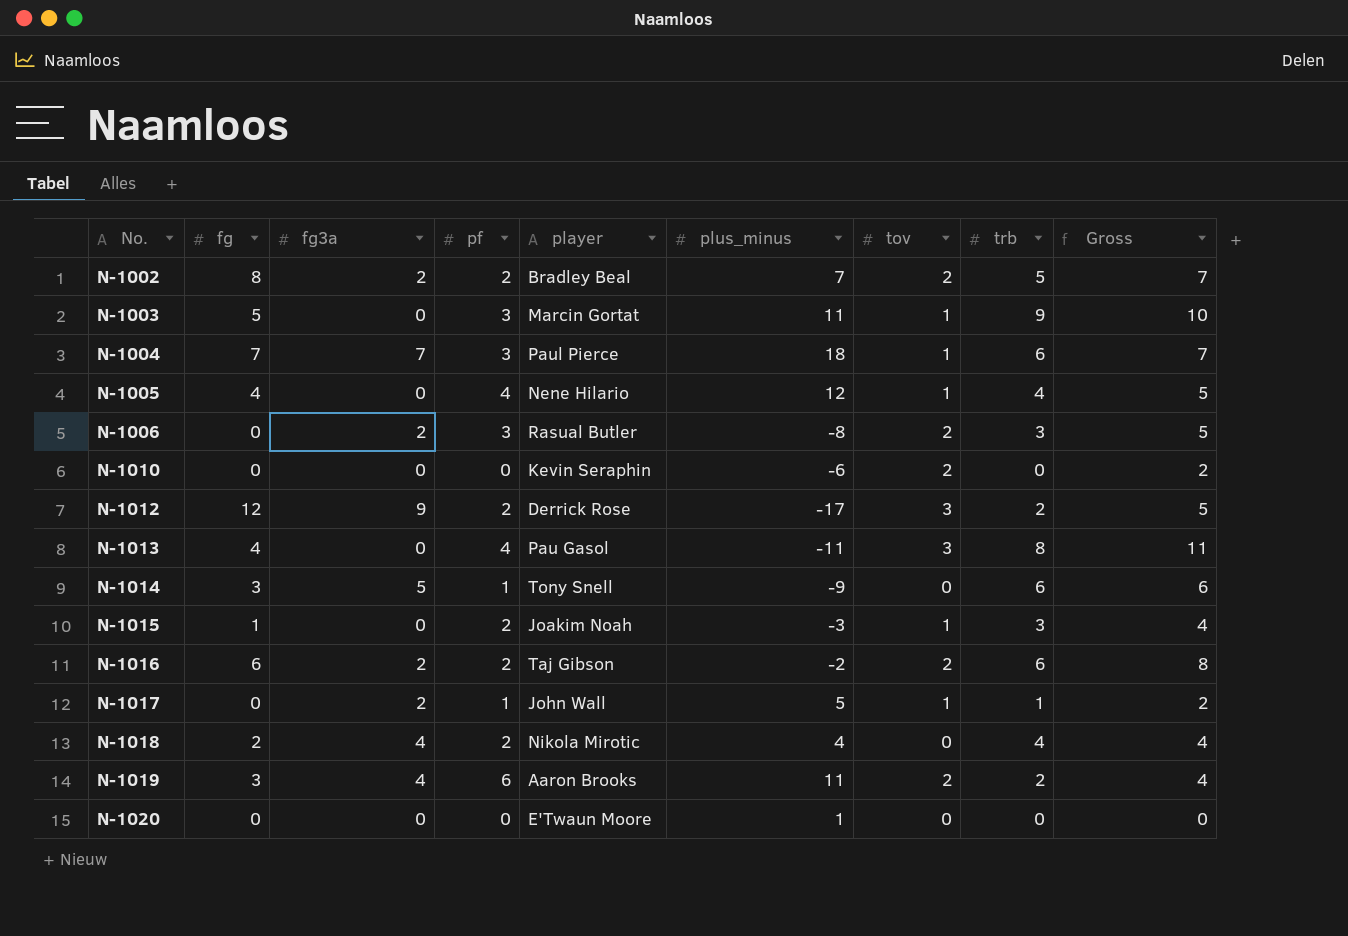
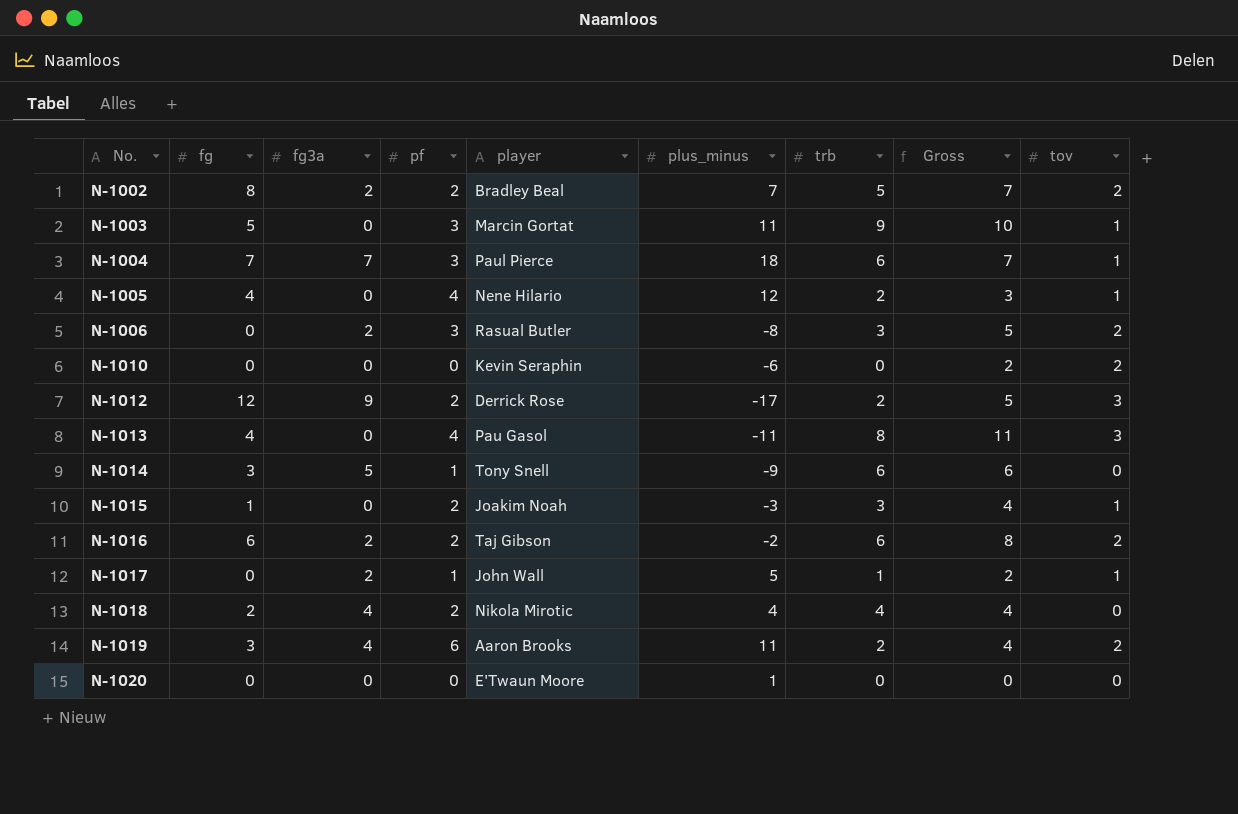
column tov | position: 7 -> 9
N-1005 | trb: 4 -> 2
N-1005 | Gross: 5 -> 3

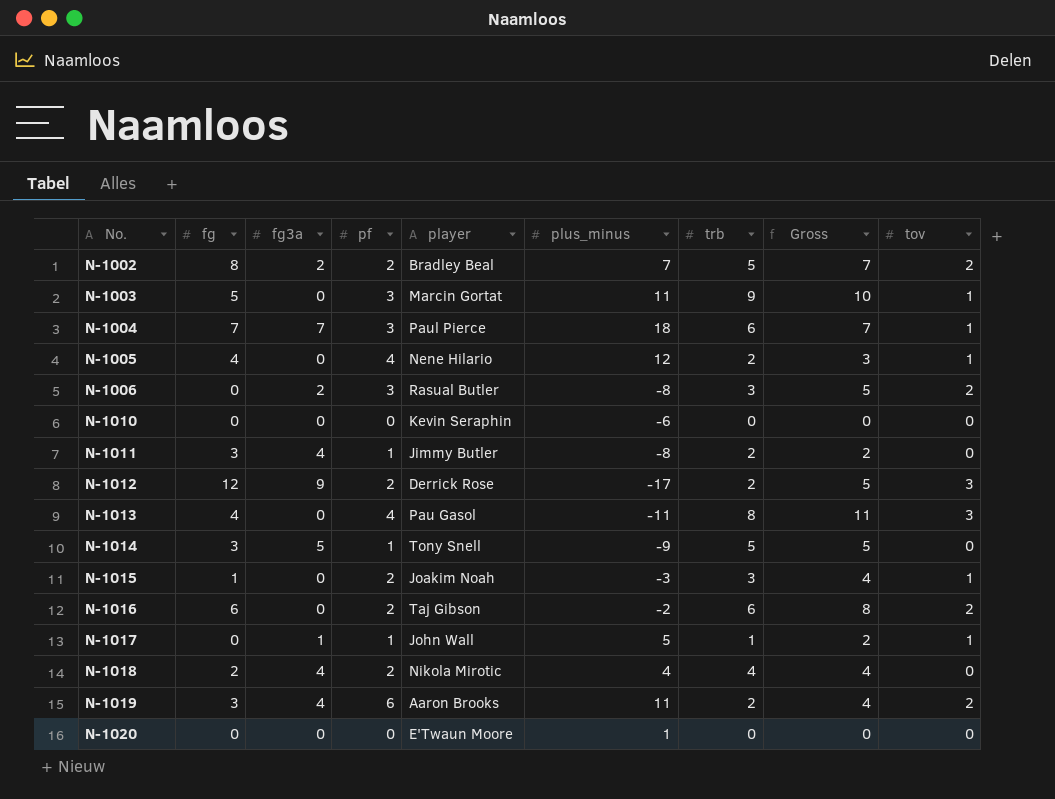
N-1010 | Gross: 2 -> 0
N-1010 | tov: 2 -> 0
row N-1011: none -> 3 | 4 | 1 | Jimmy Butler | -8 | 2 | 2 | 0
N-1014 | trb: 6 -> 5
N-1014 | Gross: 6 -> 5
N-1016 | fg3a: 2 -> 0
N-1017 | fg3a: 2 -> 1

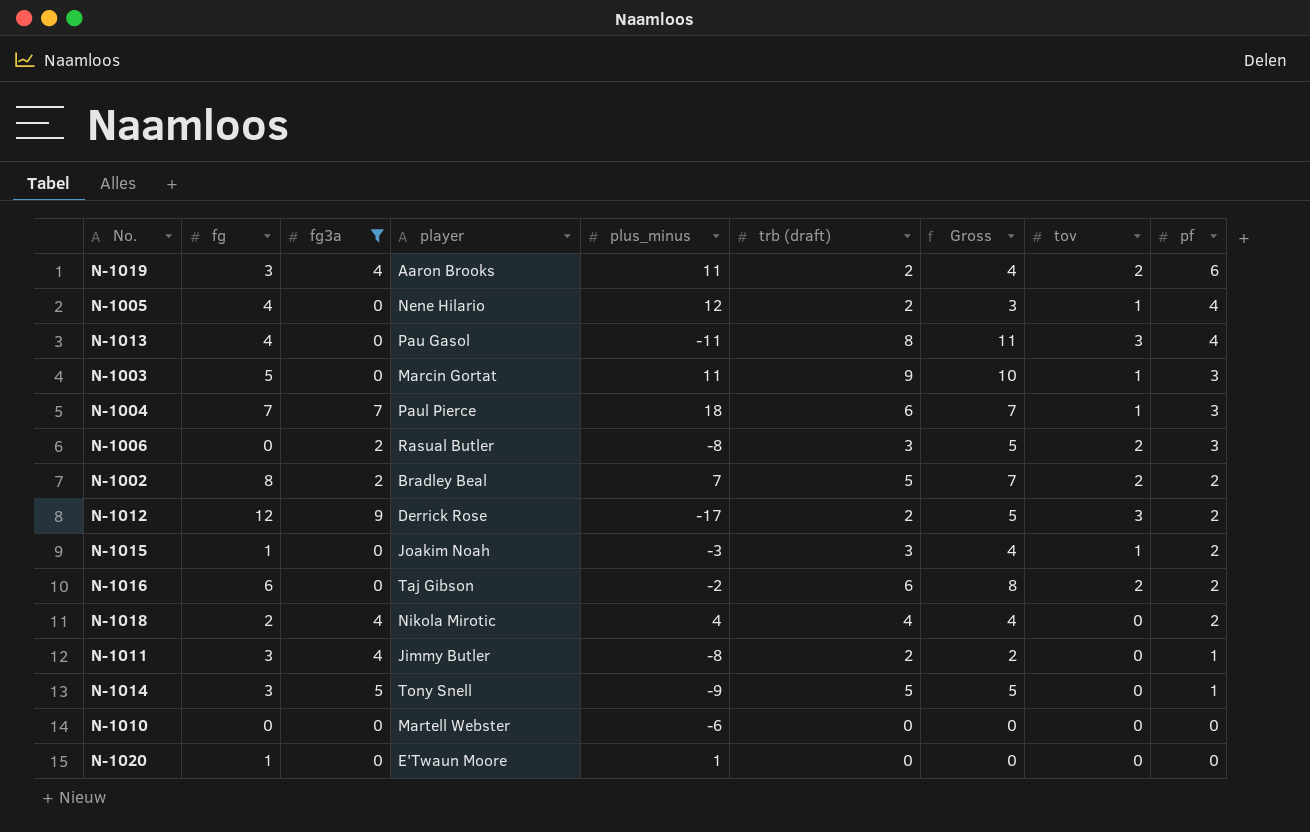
filter: none -> fg3a != 1
row order: No. ascending -> pf descending
column name: trb -> trb (draft)
column pf | position: 4 -> 9
N-1010 | player: Kevin Seraphin -> Martell Webster
N-1020 | fg: 0 -> 1

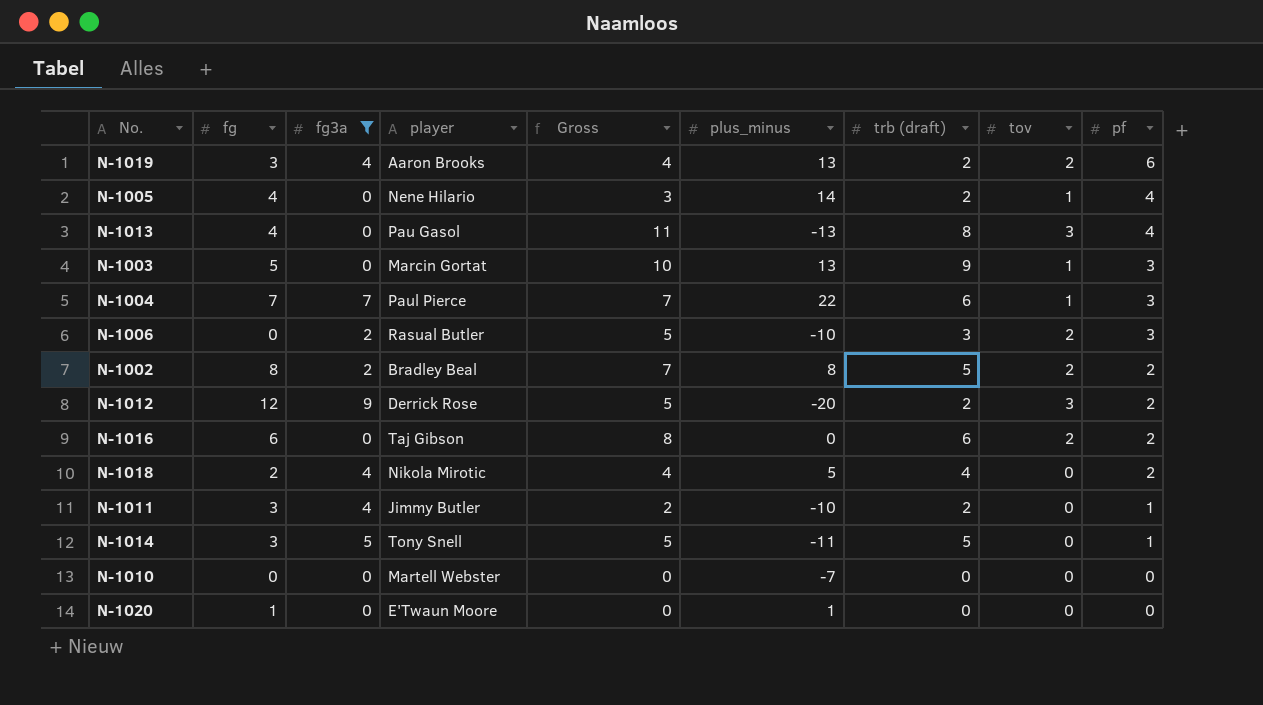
column Gross | position: 7 -> 5
row N-1015: 1 | 0 | Joakim Noah | -3 | 3 | 4 | 1 | 2 -> none
N-1019 | plus_minus: 11 -> 13
N-1005 | plus_minus: 12 -> 14
N-1013 | plus_minus: -11 -> -13
N-1003 | plus_minus: 11 -> 13
N-1004 | plus_minus: 18 -> 22
N-1006 | plus_minus: -8 -> -10
N-1002 | plus_minus: 7 -> 8
N-1012 | plus_minus: -17 -> -20
N-1016 | plus_minus: -2 -> 0
N-1018 | plus_minus: 4 -> 5
N-1011 | plus_minus: -8 -> -10
N-1014 | plus_minus: -9 -> -11
N-1010 | plus_minus: -6 -> -7

